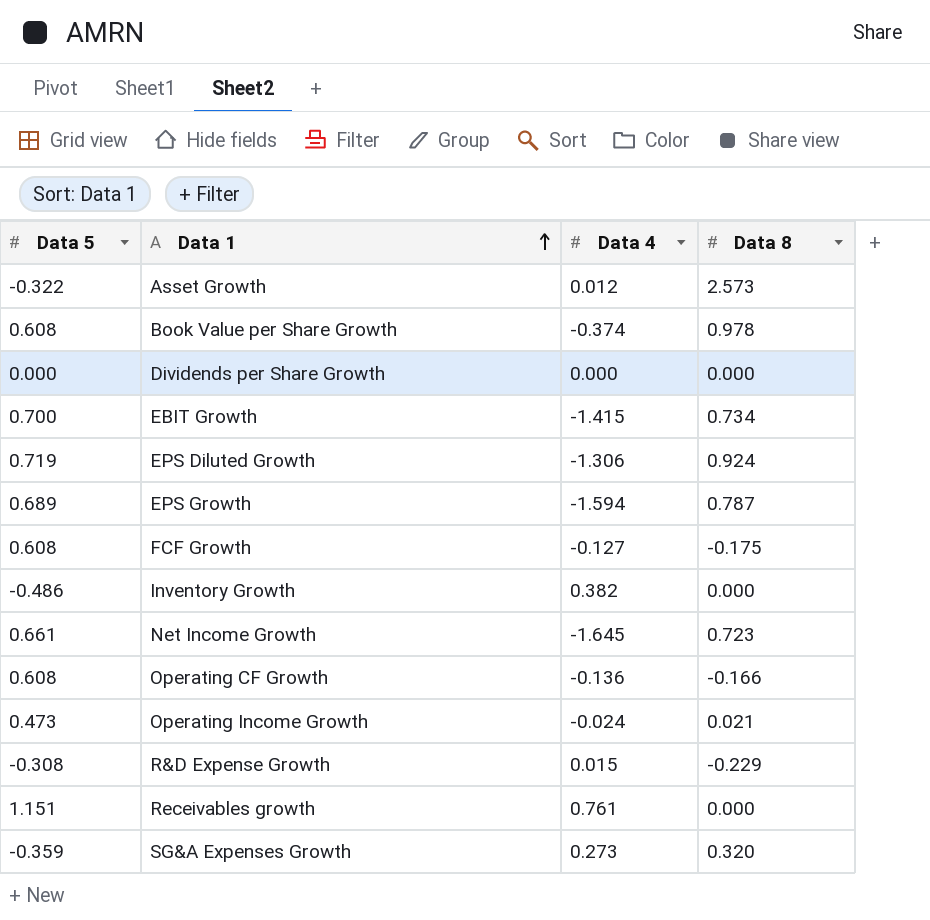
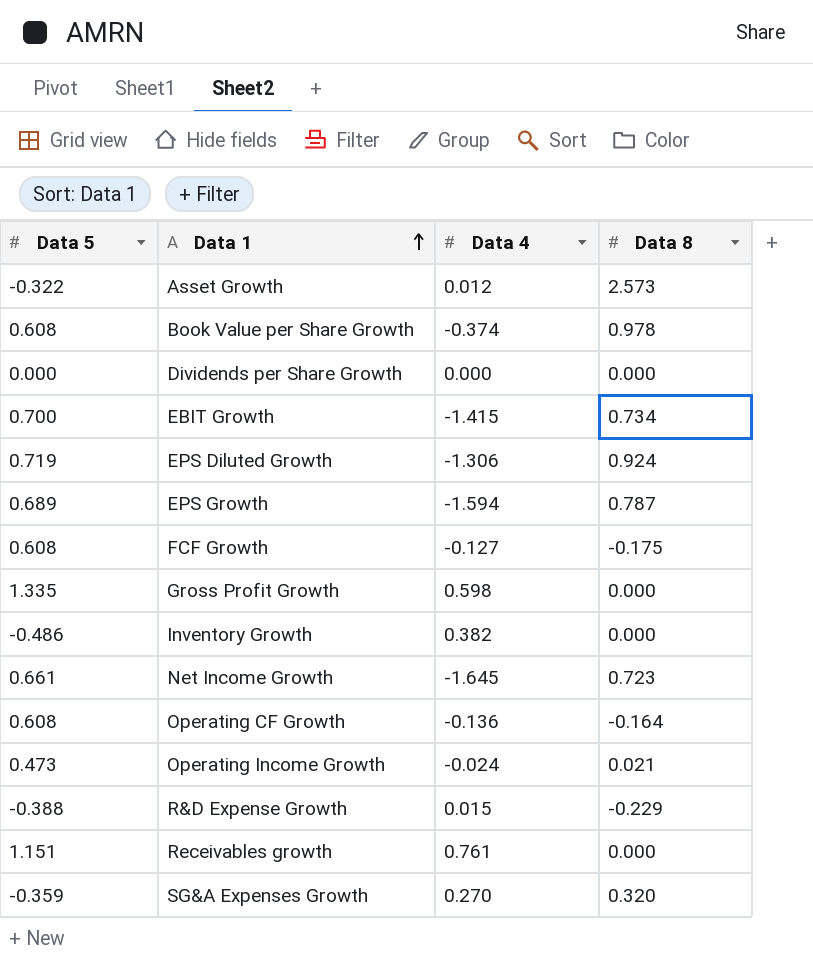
row Gross Profit Growth: none -> 1.335 | 0.598 | 0.000
Operating CF Growth | Data 8: -0.166 -> -0.164
R&D Expense Growth | Data 5: -0.308 -> -0.388
SG&A Expenses Growth | Data 4: 0.273 -> 0.270

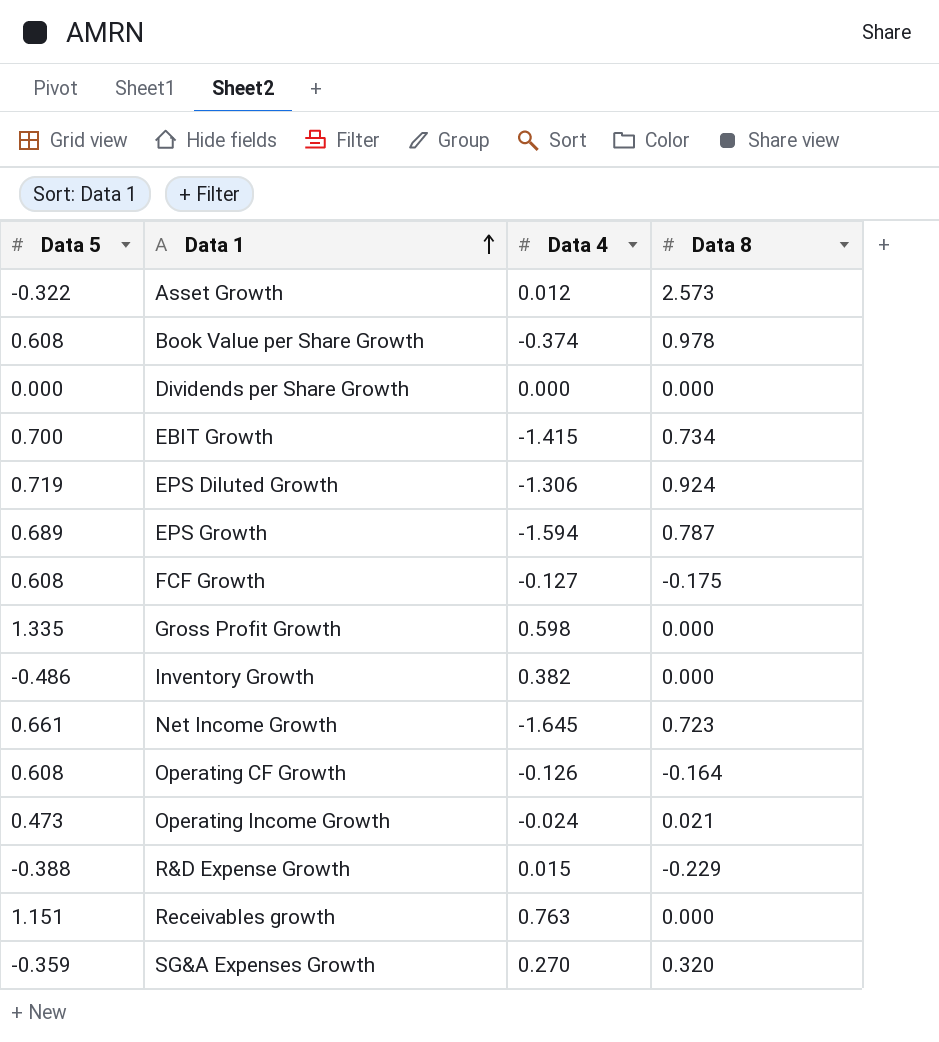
Operating CF Growth | Data 4: -0.136 -> -0.126
Receivables growth | Data 4: 0.761 -> 0.763

